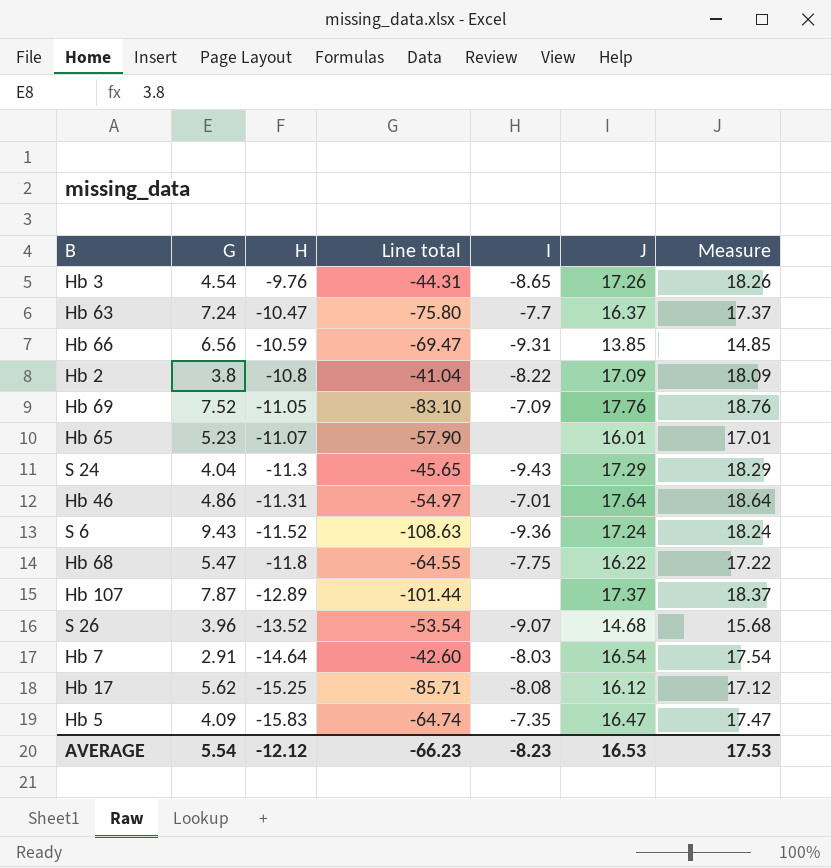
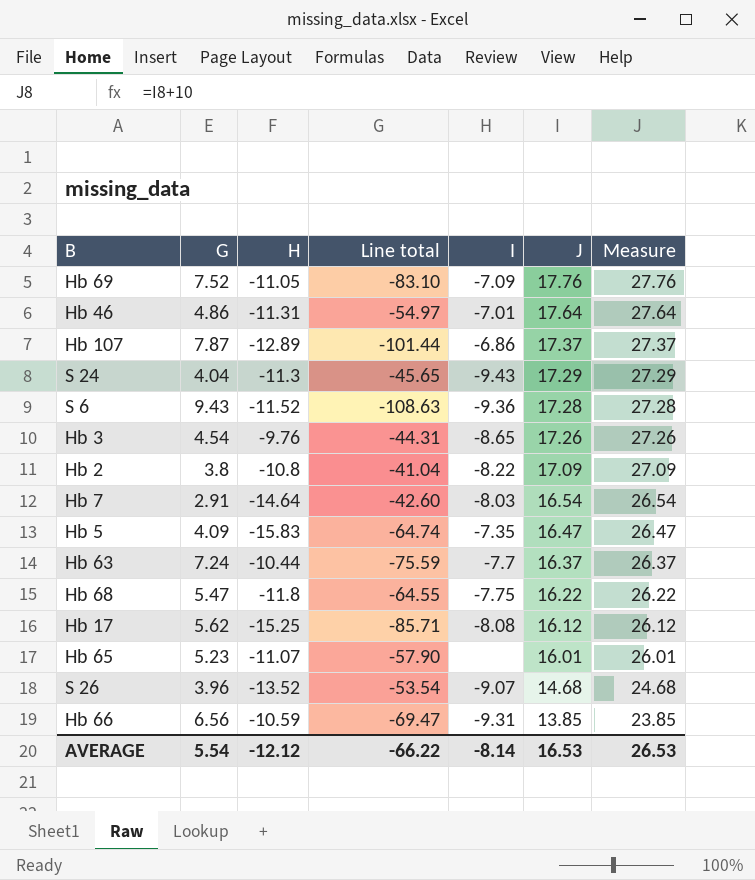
row order: H descending -> J descending
column Measure | formula: [J] + 1 -> [J] + 10
Hb 107 | I: none -> -6.86
S 6 | J: 17.24 -> 17.28
Hb 63 | H: -10.47 -> -10.44
Hb 63 | Line total: -75.80 -> -75.59
AVERAGE | Line total: -66.23 -> -66.22
AVERAGE | I: -8.23 -> -8.14
AVERAGE | Measure: 17.53 -> 26.53

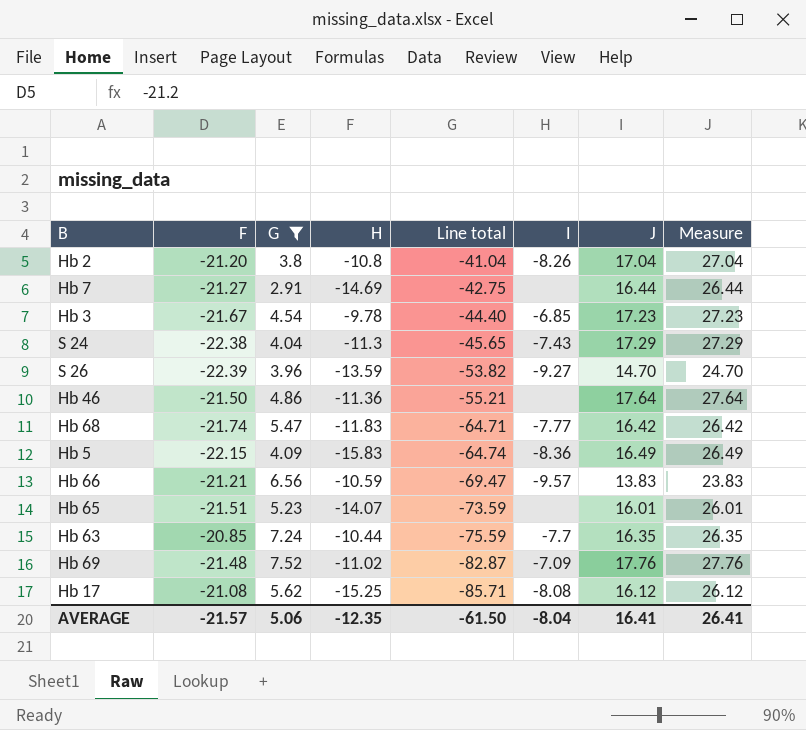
filter: none -> G <= 7.52
row order: J descending -> Line total descending
column F | position: none -> 2
Hb 2 | I: -8.22 -> -8.26
Hb 2 | J: 17.09 -> 17.04
Hb 2 | Measure: 27.09 -> 27.04
Hb 7 | H: -14.64 -> -14.69
Hb 7 | Line total: -42.60 -> -42.75
Hb 7 | I: -8.03 -> none
Hb 7 | J: 16.54 -> 16.44
Hb 7 | Measure: 26.54 -> 26.44
Hb 3 | H: -9.76 -> -9.78
Hb 3 | Line total: -44.31 -> -44.40
Hb 3 | I: -8.65 -> -6.85
Hb 3 | J: 17.26 -> 17.23
Hb 3 | Measure: 27.26 -> 27.23
S 24 | I: -9.43 -> -7.43
S 26 | H: -13.52 -> -13.59
S 26 | Line total: -53.54 -> -53.82
S 26 | I: -9.07 -> -9.27
S 26 | J: 14.68 -> 14.70
S 26 | Measure: 24.68 -> 24.70
Hb 46 | H: -11.31 -> -11.36
Hb 46 | Line total: -54.97 -> -55.21
Hb 46 | I: -7.01 -> none
Hb 68 | H: -11.8 -> -11.83
Hb 68 | Line total: -64.55 -> -64.71
Hb 68 | I: -7.75 -> -7.77
Hb 68 | J: 16.22 -> 16.42
Hb 68 | Measure: 26.22 -> 26.42
Hb 5 | I: -7.35 -> -8.36
Hb 5 | J: 16.47 -> 16.49
Hb 5 | Measure: 26.47 -> 26.49
Hb 66 | I: -9.31 -> -9.57
Hb 66 | J: 13.85 -> 13.83
Hb 66 | Measure: 23.85 -> 23.83
Hb 65 | H: -11.07 -> -14.07
Hb 65 | Line total: -57.90 -> -73.59
Hb 63 | J: 16.37 -> 16.35
Hb 63 | Measure: 26.37 -> 26.35
Hb 69 | H: -11.05 -> -11.02
Hb 69 | Line total: -83.10 -> -82.87
AVERAGE | G: 5.54 -> 5.06
AVERAGE | H: -12.12 -> -12.35
AVERAGE | Line total: -66.22 -> -61.50
AVERAGE | I: -8.14 -> -8.04
AVERAGE | J: 16.53 -> 16.41
AVERAGE | Measure: 26.53 -> 26.41

